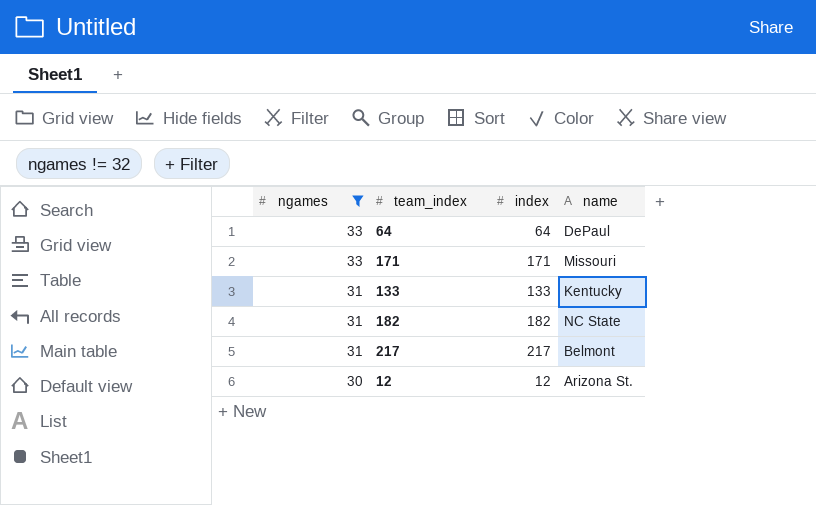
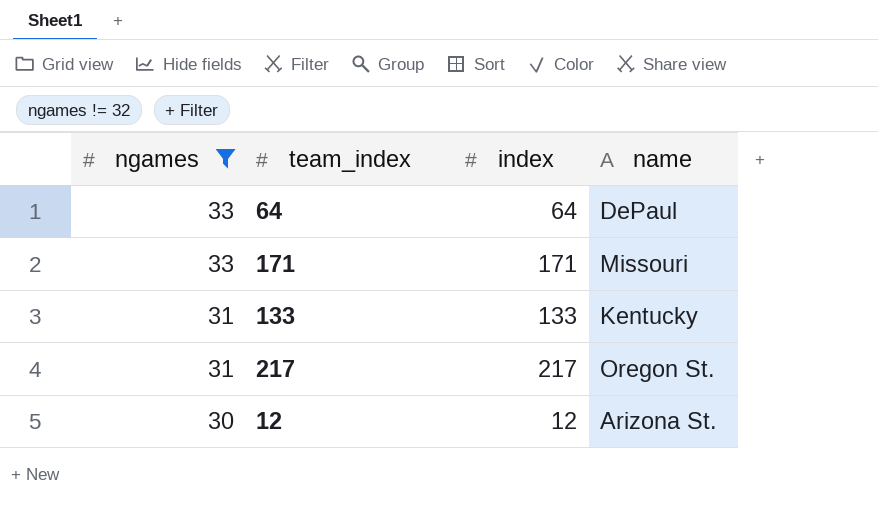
row 182: 31 | 182 | NC State -> none
217 | name: Belmont -> Oregon St.

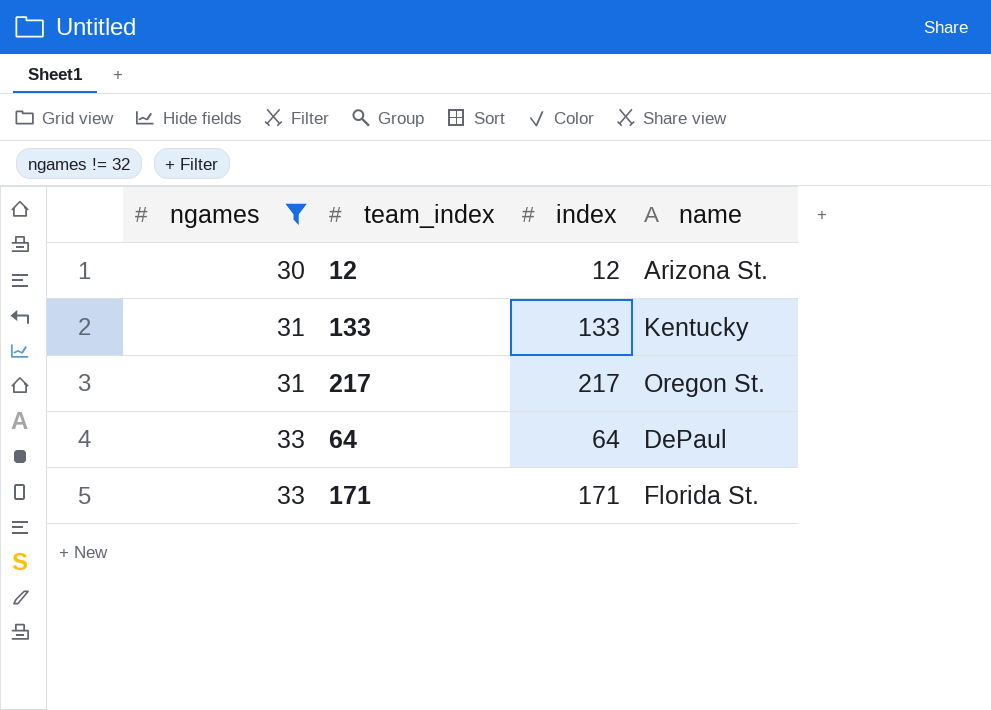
row order: ngames descending -> ngames ascending
171 | name: Missouri -> Florida St.

